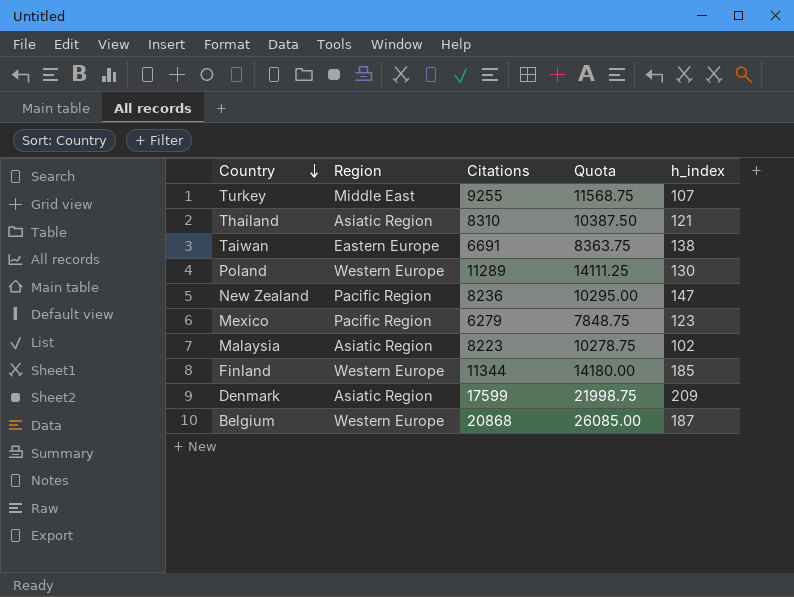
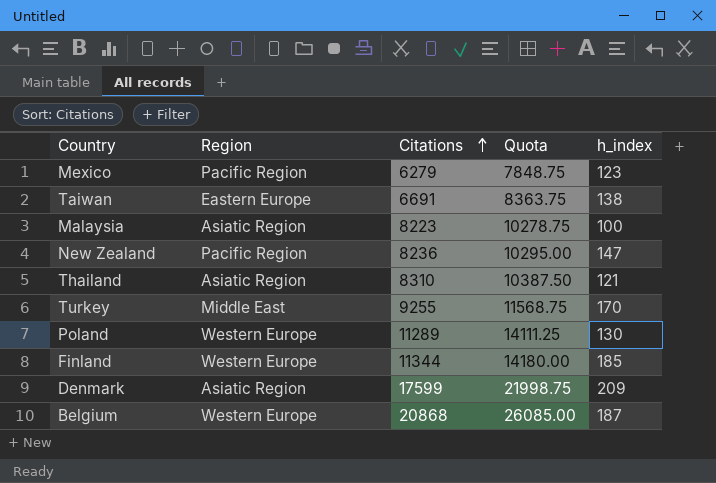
row order: Country descending -> Citations ascending
Malaysia | h_index: 102 -> 100
Turkey | h_index: 107 -> 170

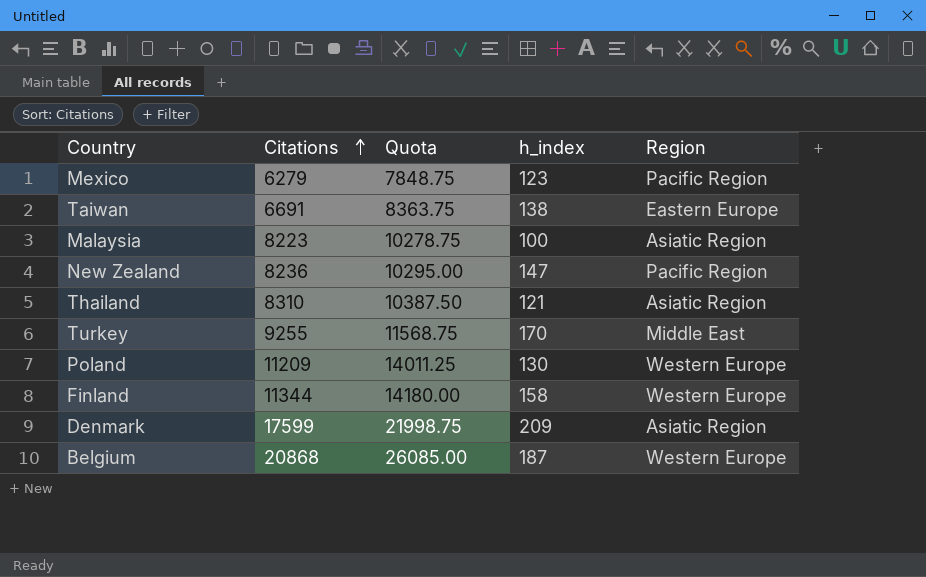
column Region | position: 2 -> 5
Poland | Citations: 11289 -> 11209
Poland | Quota: 14111.25 -> 14011.25
Finland | h_index: 185 -> 158

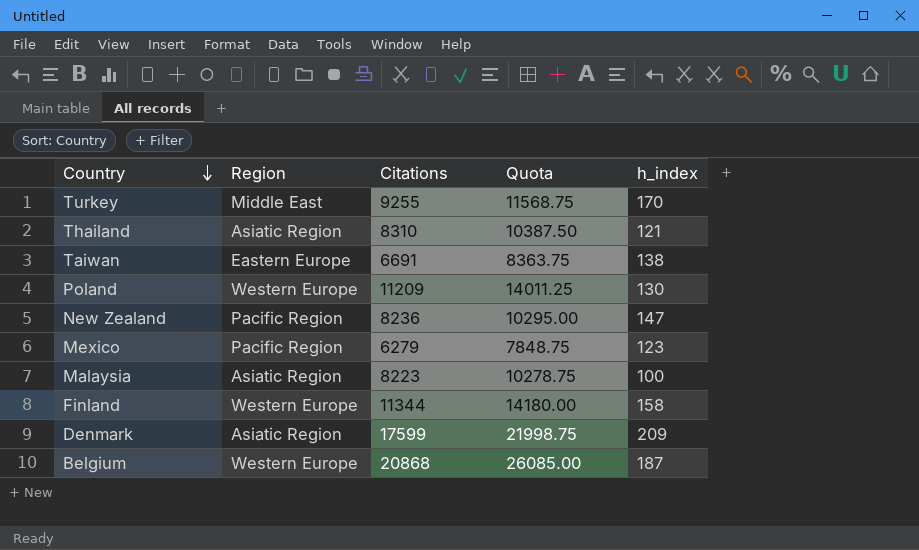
row order: Citations ascending -> Country descending
column Region | position: 5 -> 2

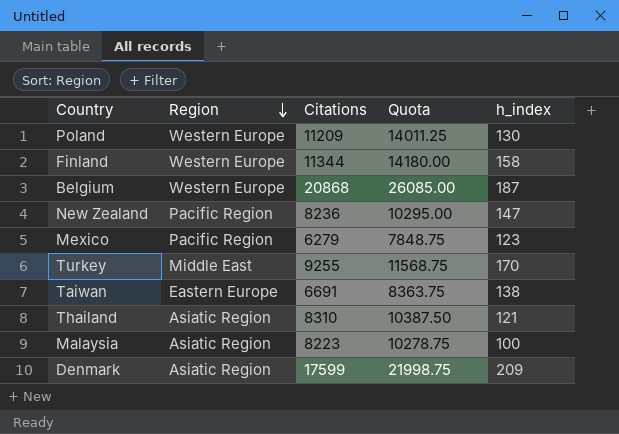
row order: Country descending -> Region descending

